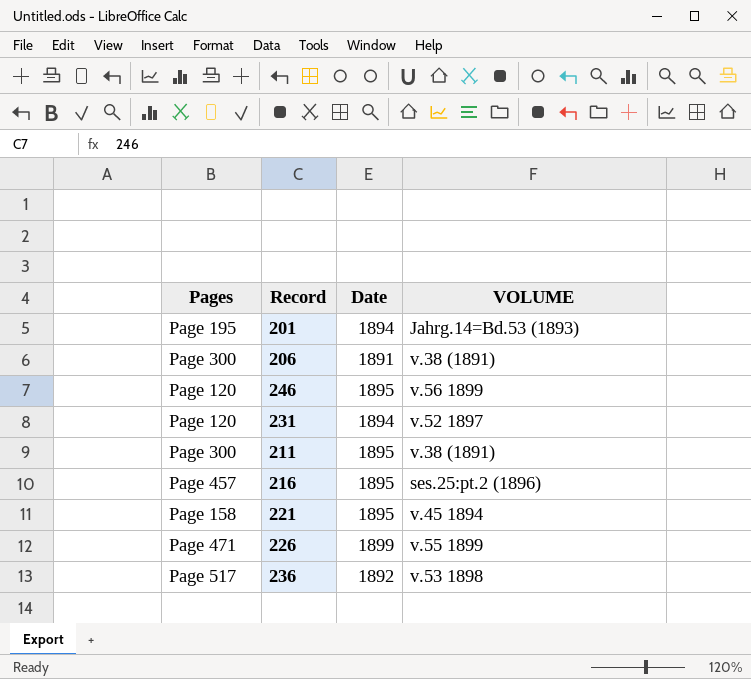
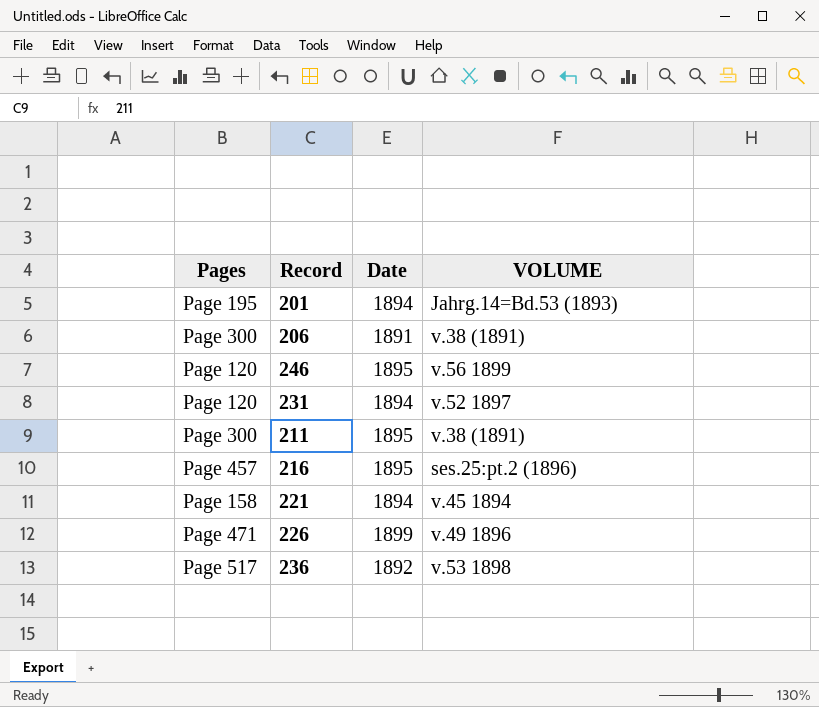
221 | Date: 1895 -> 1894
226 | VOLUME: v.55 1899 -> v.49 1896

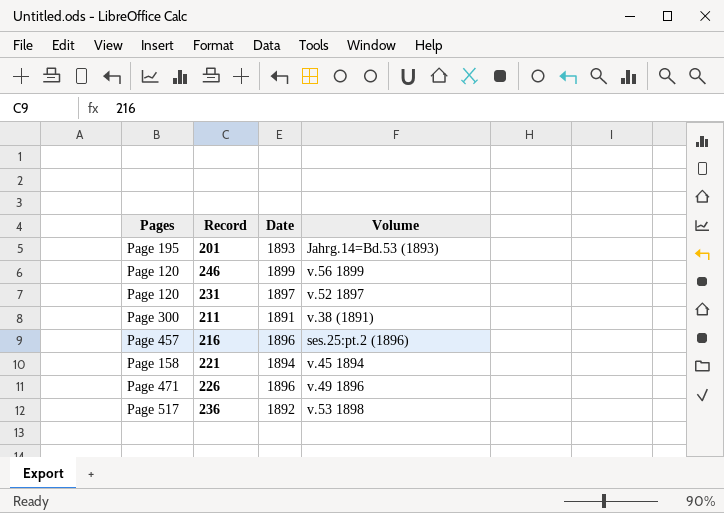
column name: VOLUME -> Volume
row 206: Page 300 | 1891 | v.38 (1891) -> none
201 | Date: 1894 -> 1893
246 | Date: 1895 -> 1899
231 | Date: 1894 -> 1897
211 | Date: 1895 -> 1891
216 | Date: 1895 -> 1896
226 | Date: 1899 -> 1896

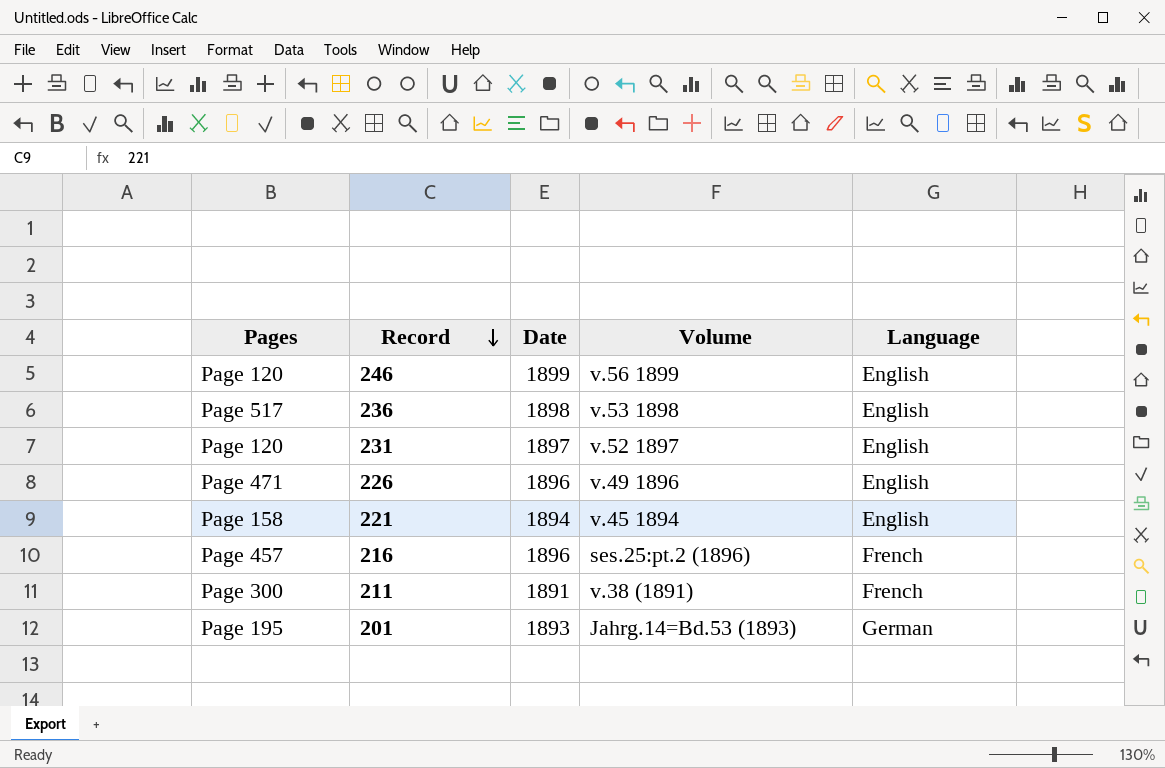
row order: none -> Record descending
column Language | position: none -> 5
236 | Date: 1892 -> 1898

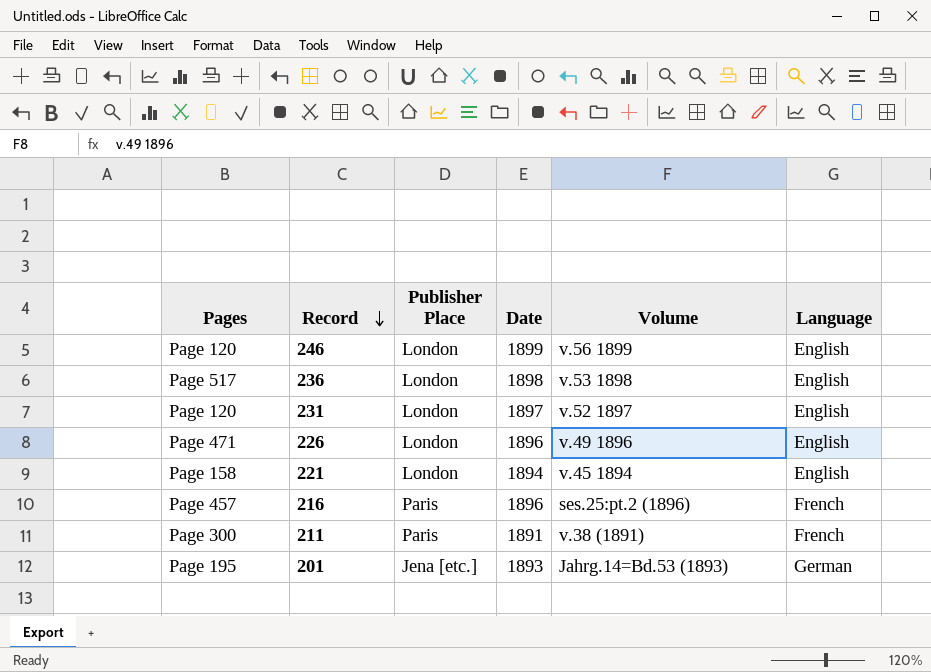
column Publisher Place | position: none -> 3

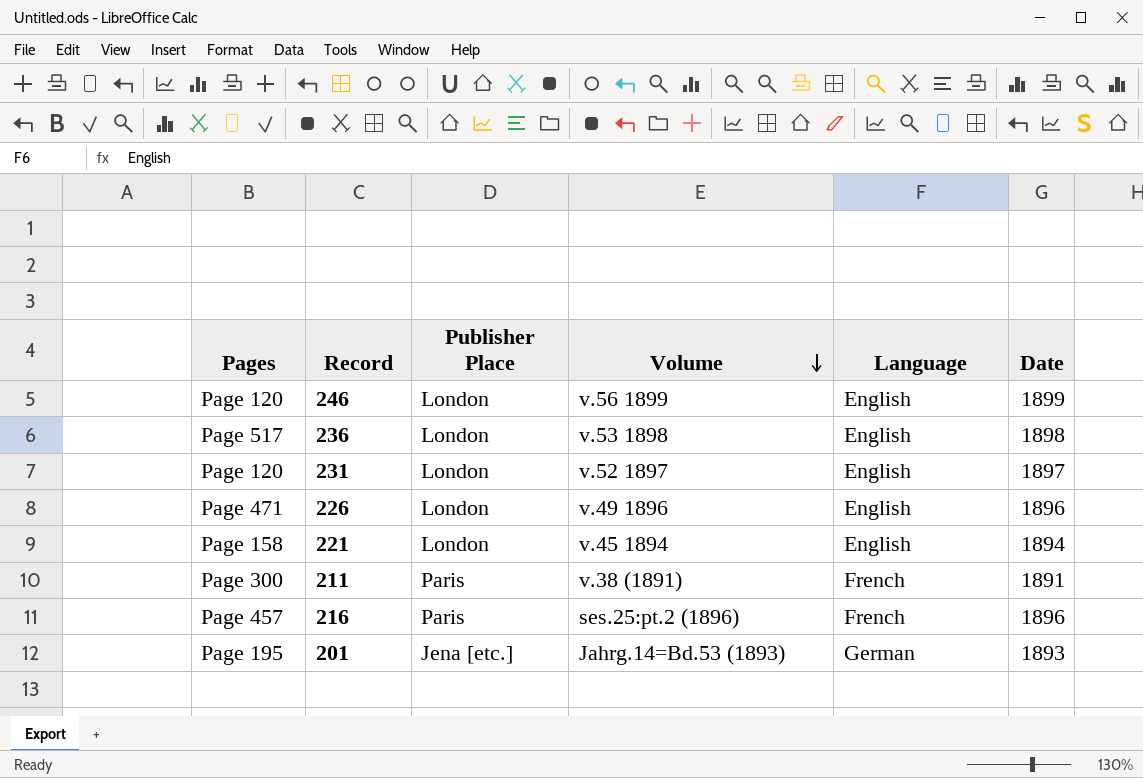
row order: Record descending -> Volume descending
column Date | position: 4 -> 6

